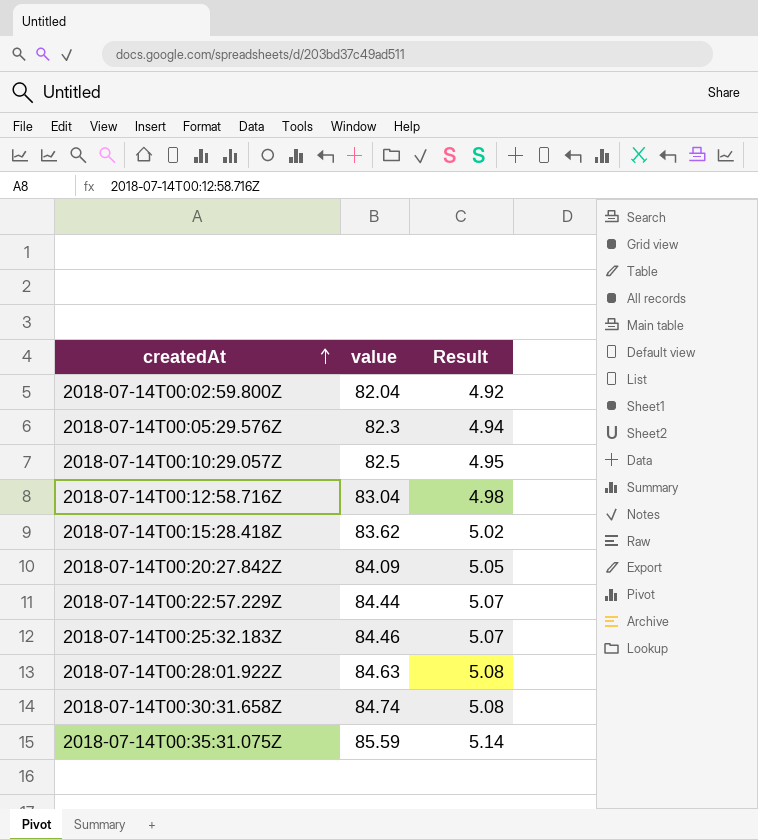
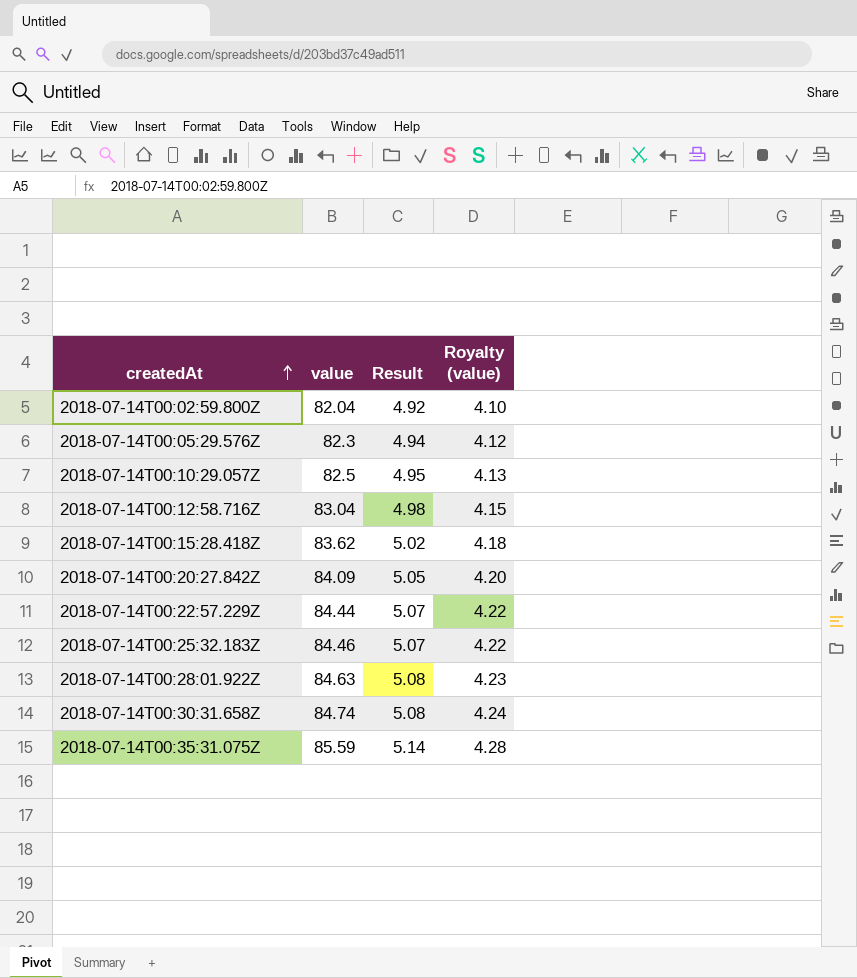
column Royalty (value) | formula: none -> [value] * 0.05

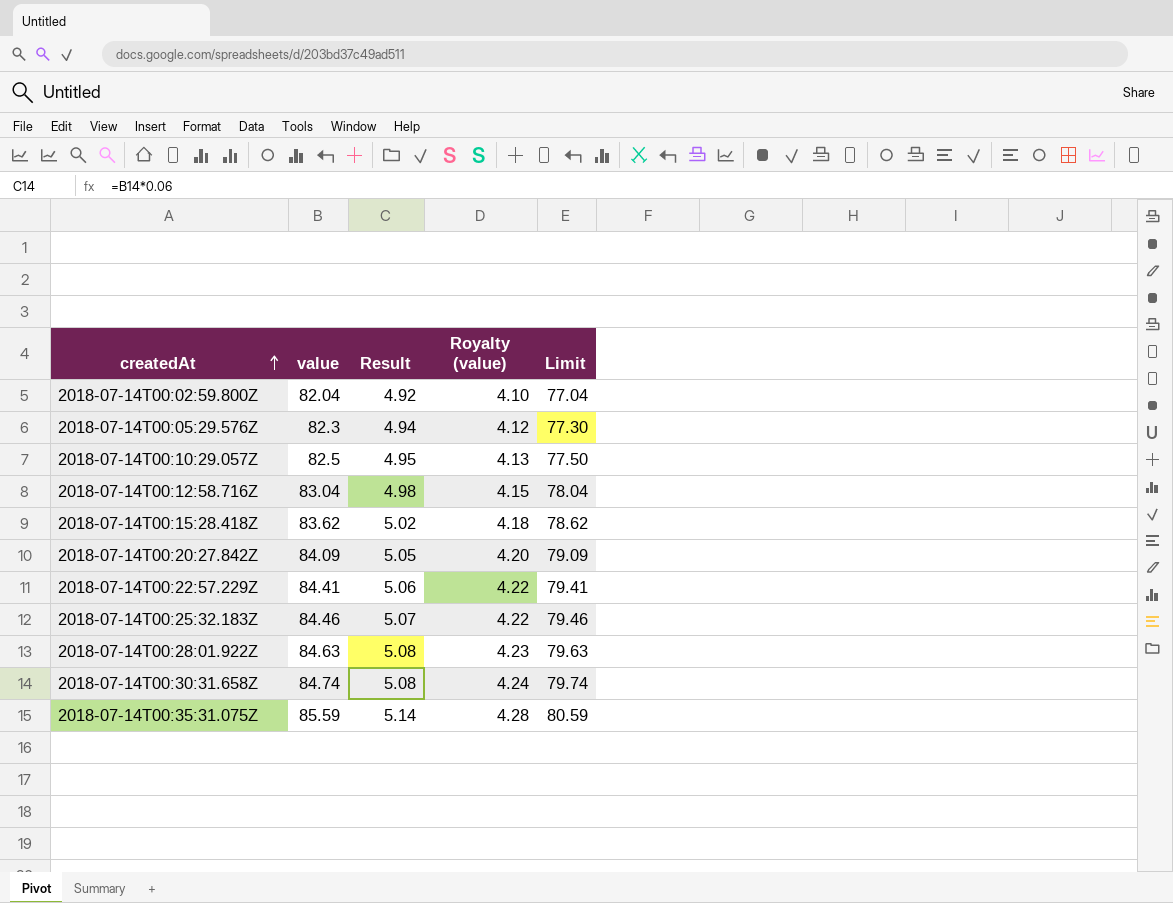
column Limit | formula: none -> [value] - 5
2018-07-14T00:22:57.229Z | value: 84.44 -> 84.41
2018-07-14T00:22:57.229Z | Result: 5.07 -> 5.06

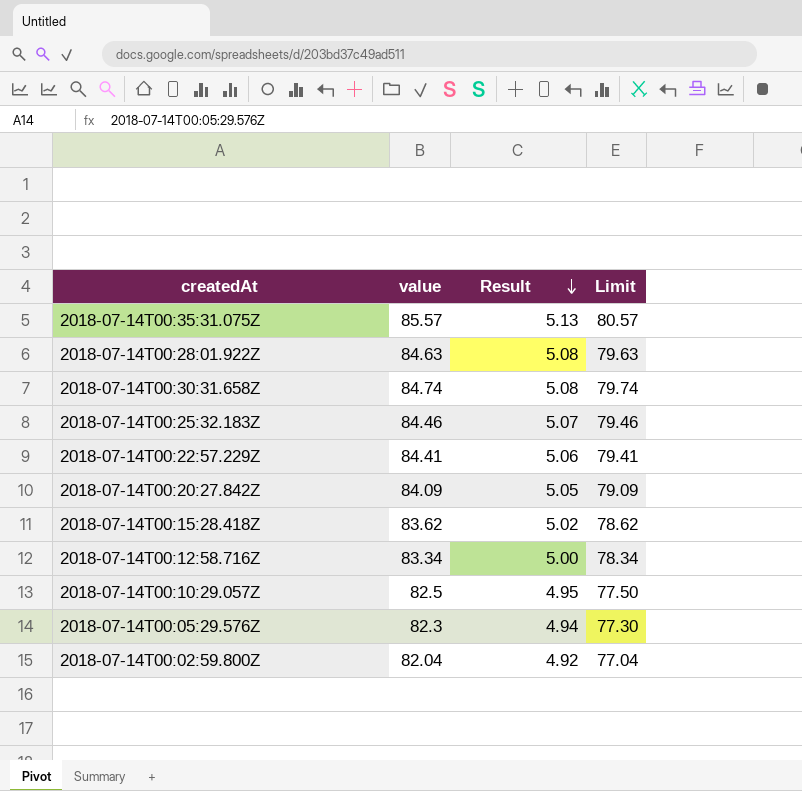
row order: createdAt ascending -> Result descending
column Royalty (value) | formula: [value] * 0.05 -> none
2018-07-14T00:35:31.075Z | value: 85.59 -> 85.57
2018-07-14T00:35:31.075Z | Result: 5.14 -> 5.13
2018-07-14T00:35:31.075Z | Limit: 80.59 -> 80.57
2018-07-14T00:12:58.716Z | value: 83.04 -> 83.34
2018-07-14T00:12:58.716Z | Result: 4.98 -> 5.00
2018-07-14T00:12:58.716Z | Limit: 78.04 -> 78.34

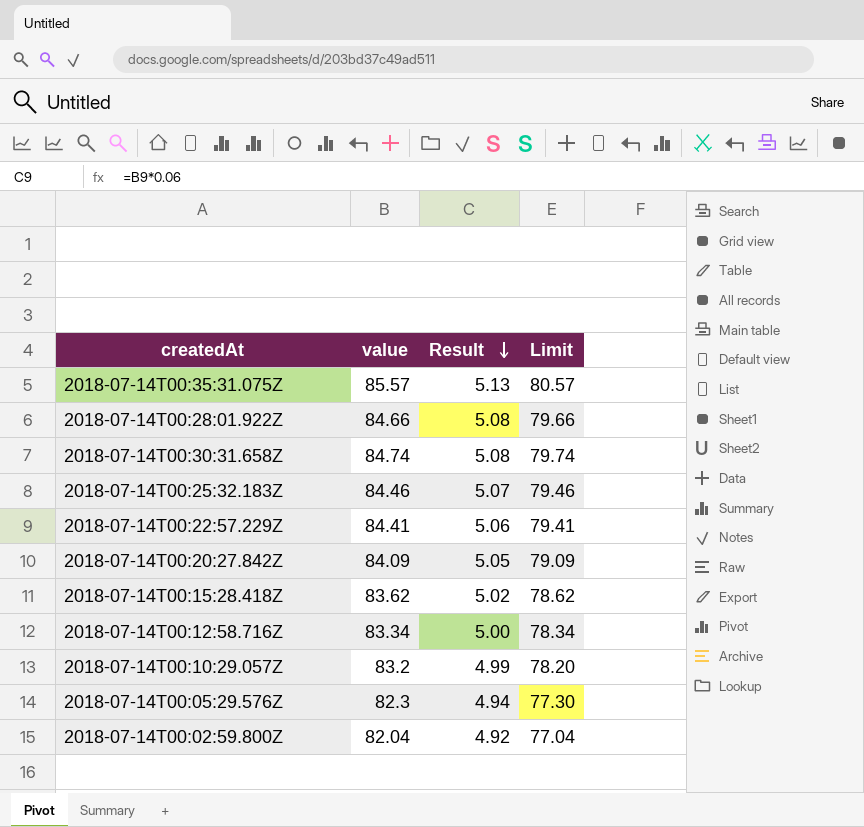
2018-07-14T00:28:01.922Z | value: 84.63 -> 84.66
2018-07-14T00:28:01.922Z | Limit: 79.63 -> 79.66
2018-07-14T00:10:29.057Z | value: 82.5 -> 83.2
2018-07-14T00:10:29.057Z | Result: 4.95 -> 4.99
2018-07-14T00:10:29.057Z | Limit: 77.50 -> 78.20

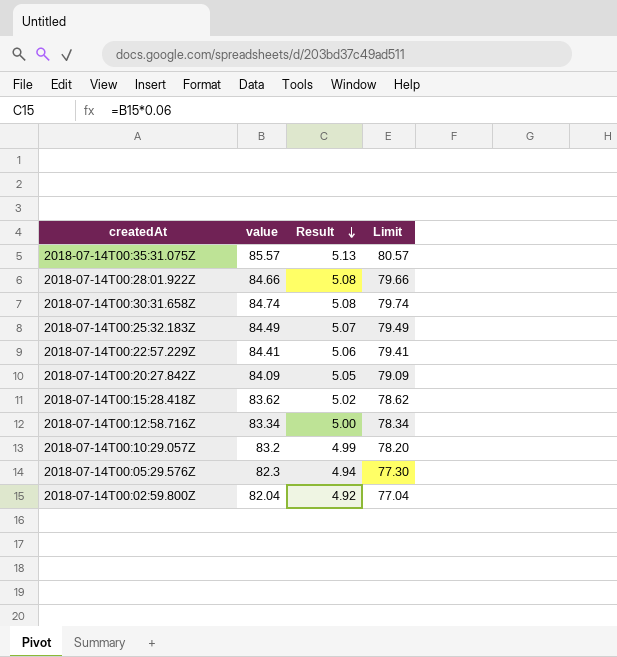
2018-07-14T00:25:32.183Z | value: 84.46 -> 84.49
2018-07-14T00:25:32.183Z | Limit: 79.46 -> 79.49

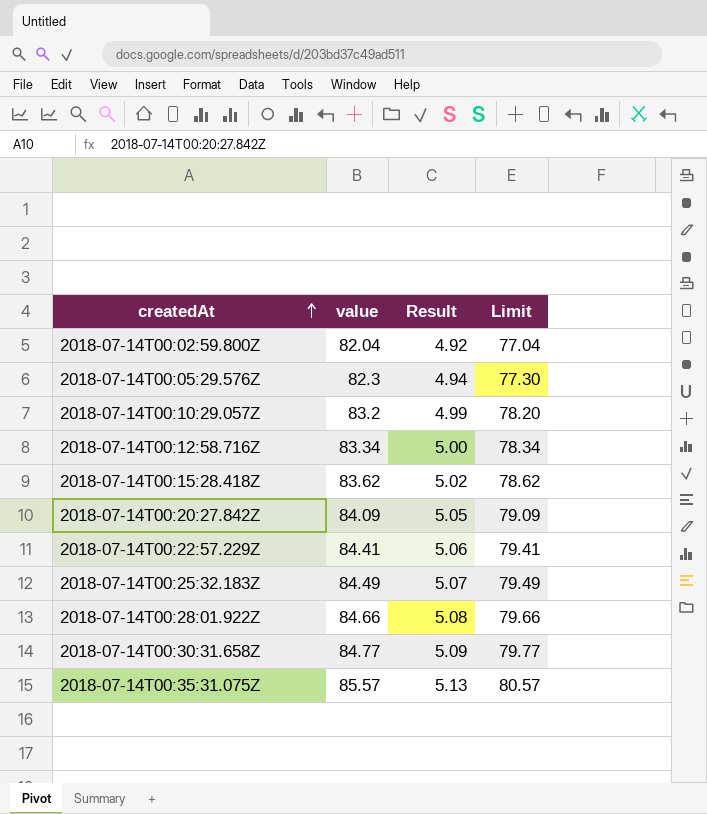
row order: Result descending -> createdAt ascending
2018-07-14T00:30:31.658Z | value: 84.74 -> 84.77
2018-07-14T00:30:31.658Z | Result: 5.08 -> 5.09
2018-07-14T00:30:31.658Z | Limit: 79.74 -> 79.77

